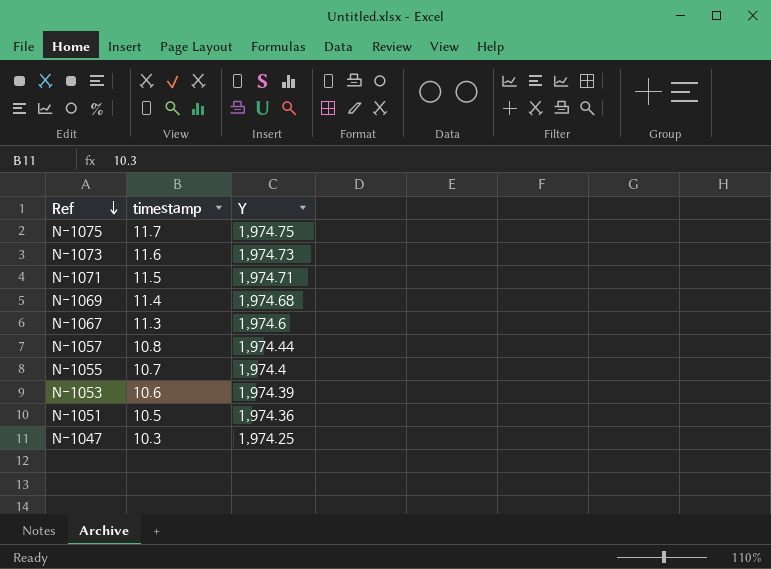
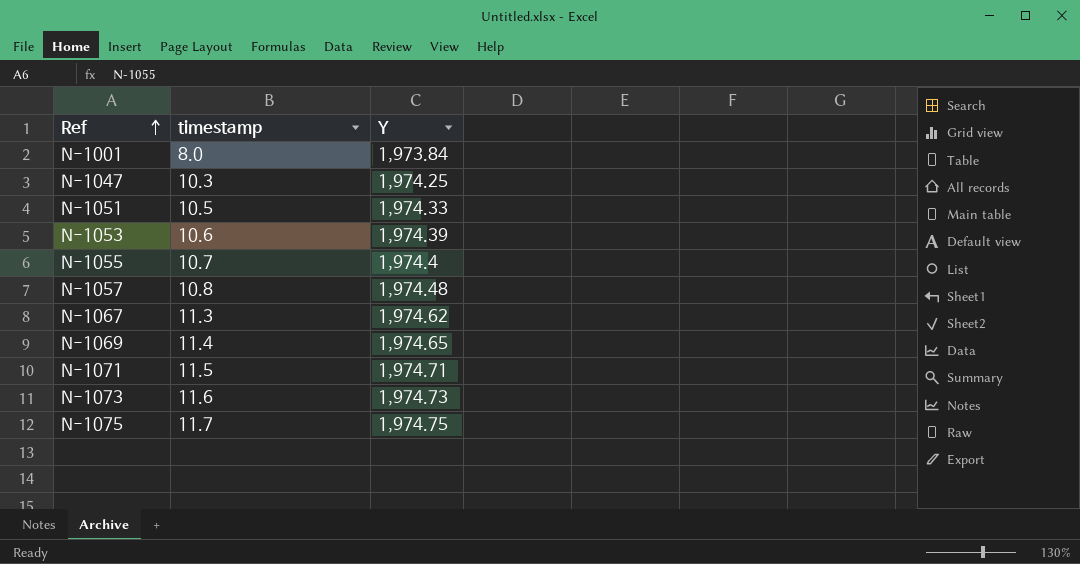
row order: Ref descending -> Ref ascending
row N-1001: none -> 8.0 | 1,973.84
N-1051 | Y: 1,974.36 -> 1,974.33
N-1057 | Y: 1,974.44 -> 1,974.48
N-1067 | Y: 1,974.6 -> 1,974.62
N-1069 | Y: 1,974.68 -> 1,974.65

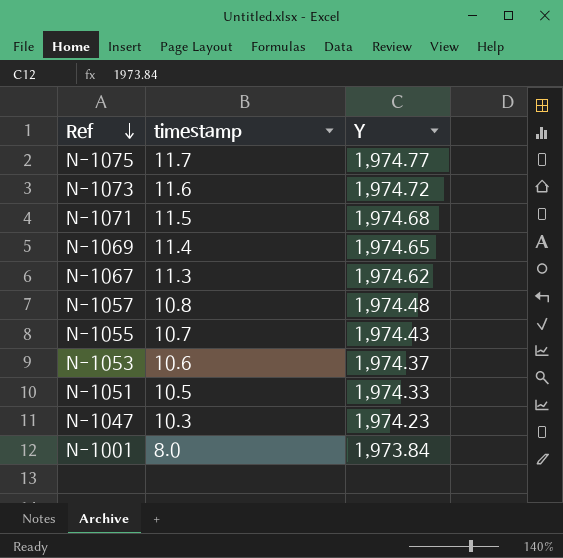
row order: Ref ascending -> Ref descending
N-1075 | Y: 1,974.75 -> 1,974.77
N-1073 | Y: 1,974.73 -> 1,974.72
N-1071 | Y: 1,974.71 -> 1,974.68
N-1055 | Y: 1,974.4 -> 1,974.43
N-1053 | Y: 1,974.39 -> 1,974.37
N-1047 | Y: 1,974.25 -> 1,974.23

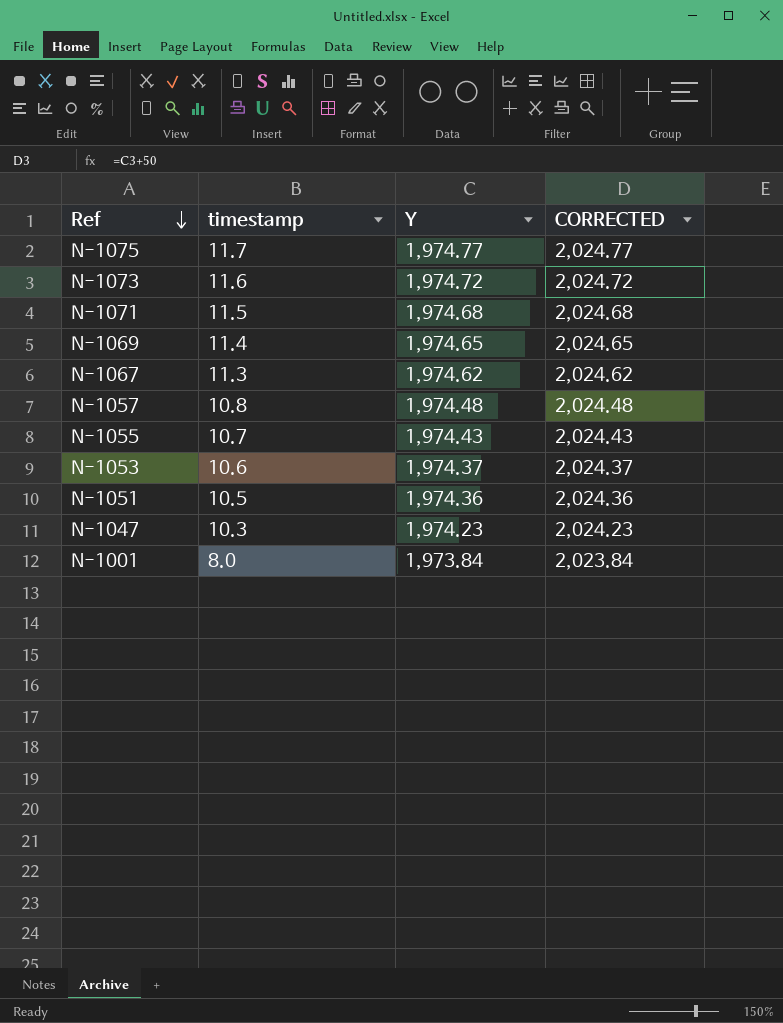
column CORRECTED | formula: none -> [Y] + 50
N-1051 | Y: 1,974.33 -> 1,974.36

